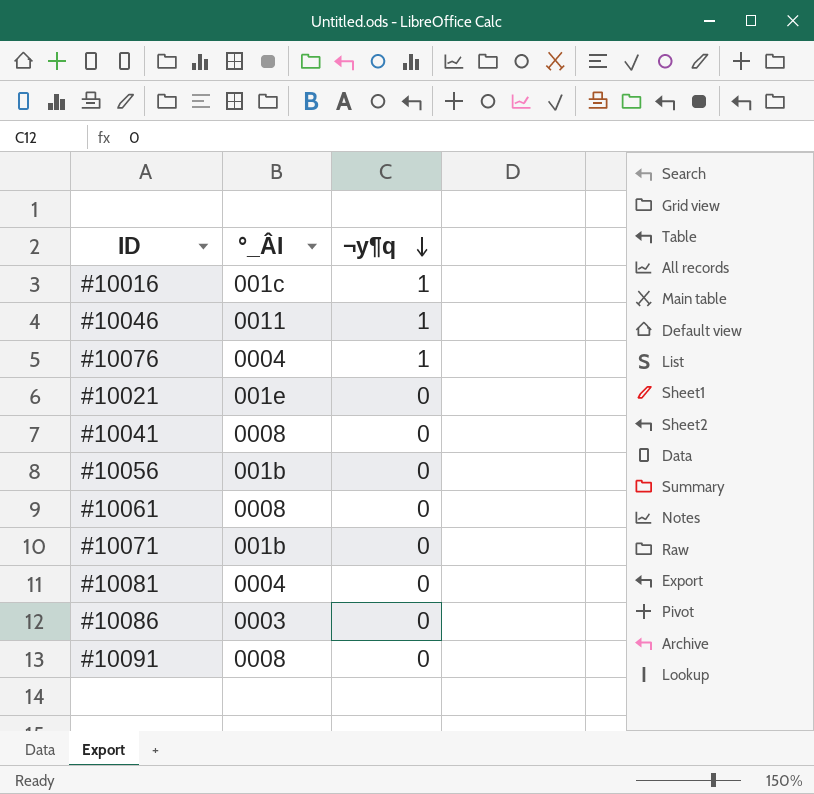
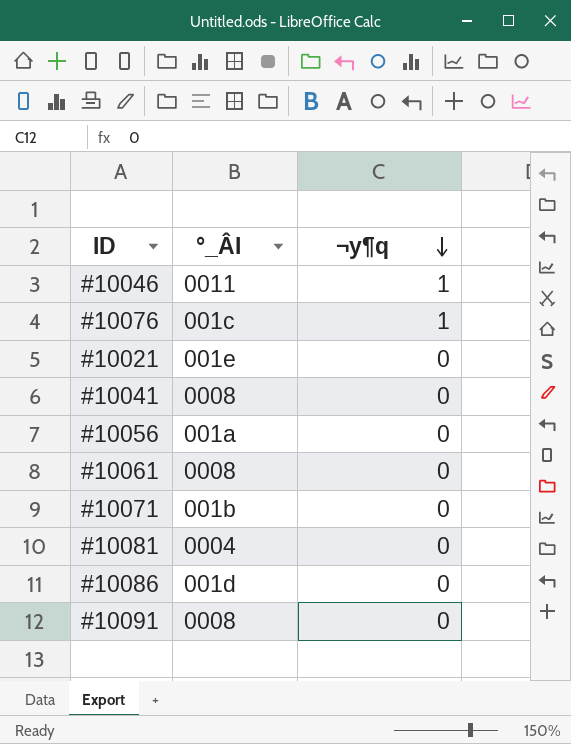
row #10016: 001c | 1 -> none
#10076 | °_ÂI: 0004 -> 001c
#10056 | °_ÂI: 001b -> 001a
#10086 | °_ÂI: 0003 -> 001d

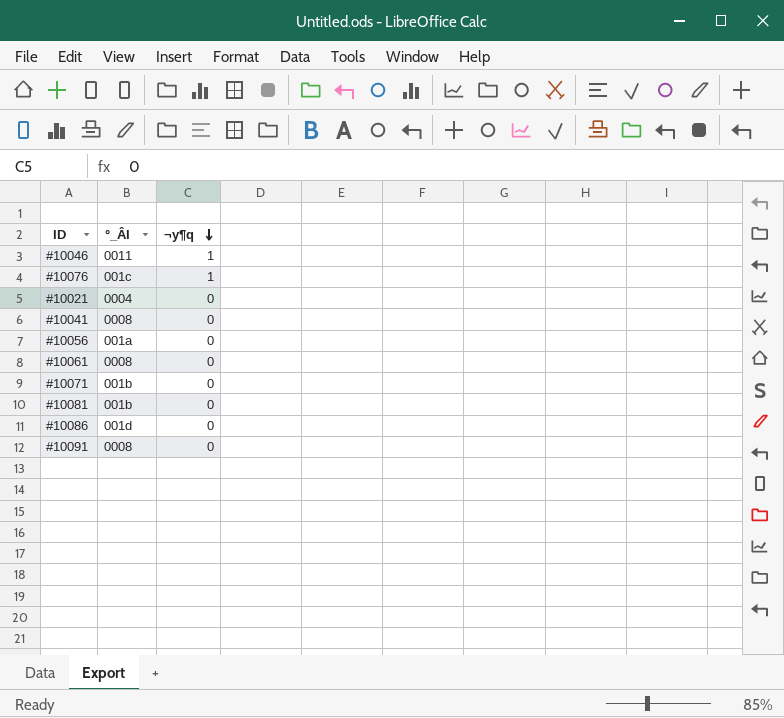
#10021 | °_ÂI: 001e -> 0004
#10081 | °_ÂI: 0004 -> 001b

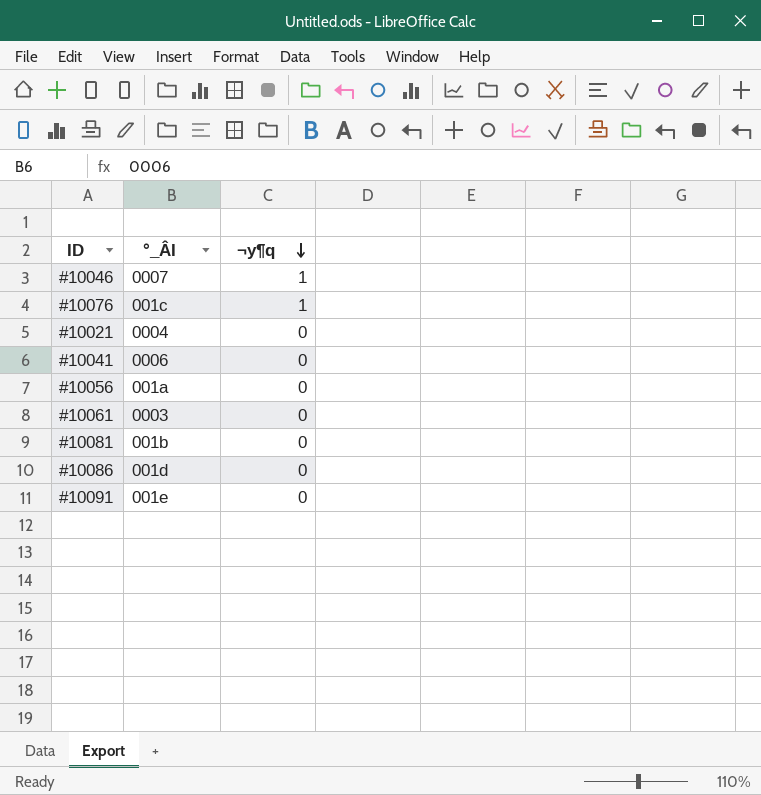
row #10071: 001b | 0 -> none
#10046 | °_ÂI: 0011 -> 0007
#10041 | °_ÂI: 0008 -> 0006
#10061 | °_ÂI: 0008 -> 0003
#10091 | °_ÂI: 0008 -> 001e

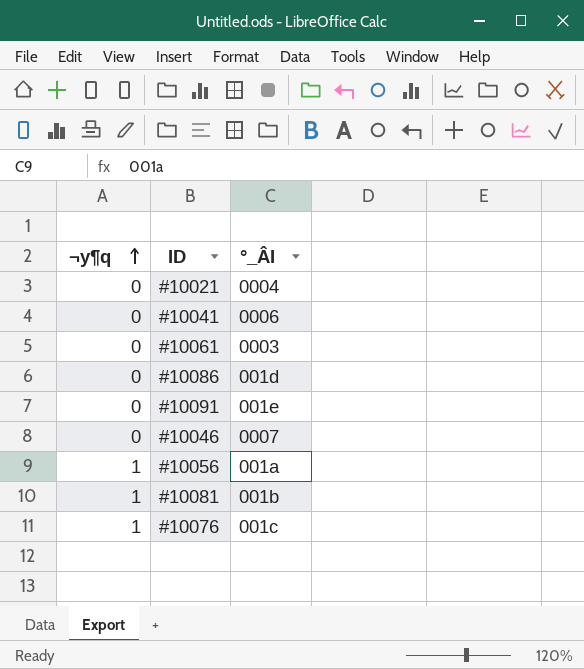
row order: ¬y¶q descending -> ¬y¶q ascending
column ¬y¶q | position: 3 -> 1
#10046 | ¬y¶q: 1 -> 0
#10056 | ¬y¶q: 0 -> 1
#10081 | ¬y¶q: 0 -> 1

